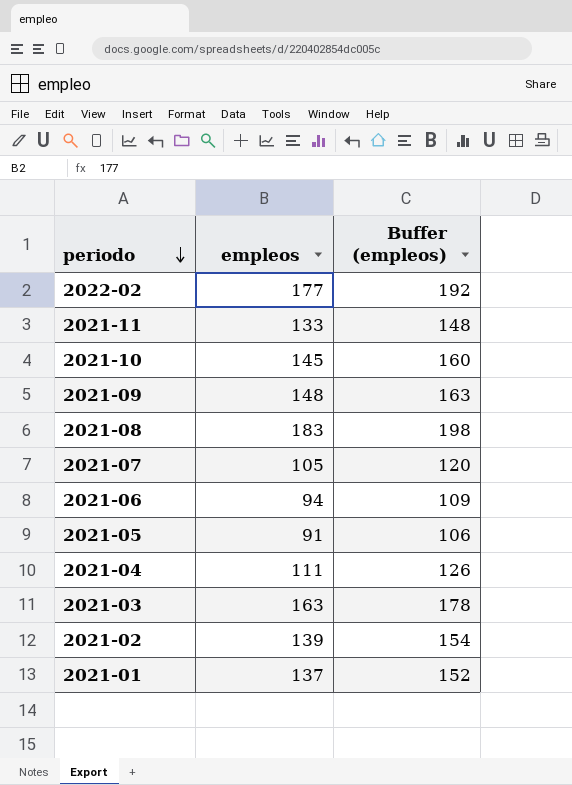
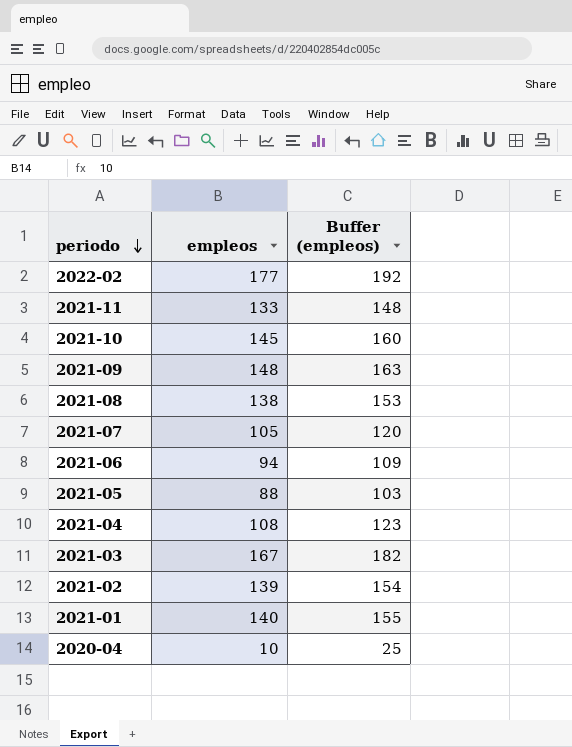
2021-08 | empleos: 183 -> 138
2021-08 | Buffer (empleos): 198 -> 153
2021-05 | empleos: 91 -> 88
2021-05 | Buffer (empleos): 106 -> 103
2021-04 | empleos: 111 -> 108
2021-04 | Buffer (empleos): 126 -> 123
2021-03 | empleos: 163 -> 167
2021-03 | Buffer (empleos): 178 -> 182
2021-01 | empleos: 137 -> 140
2021-01 | Buffer (empleos): 152 -> 155
row 2020-04: none -> 10 | 25

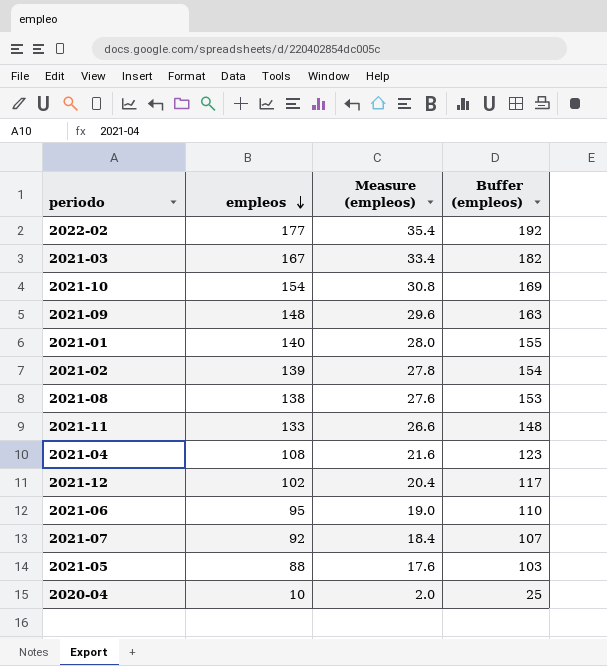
row order: periodo descending -> empleos descending
column Measure (empleos) | formula: none -> [empleos] * 0.2
2021-10 | empleos: 145 -> 154
2021-10 | Buffer (empleos): 160 -> 169
row 2021-12: none -> 102 | 20.4 | 117
2021-06 | empleos: 94 -> 95
2021-06 | Buffer (empleos): 109 -> 110
2021-07 | empleos: 105 -> 92
2021-07 | Buffer (empleos): 120 -> 107

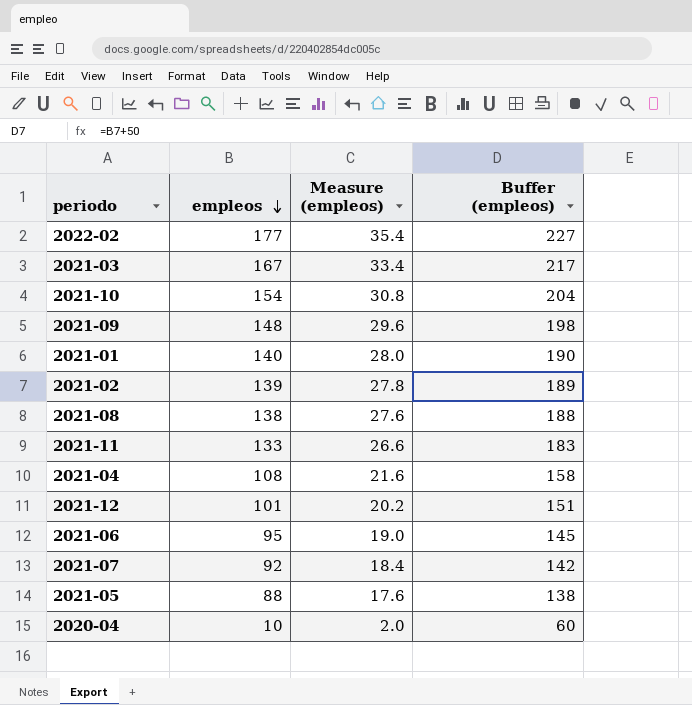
column Buffer (empleos) | formula: [empleos] + 15 -> [empleos] + 50
2021-12 | empleos: 102 -> 101
2021-12 | Measure (empleos): 20.4 -> 20.2

